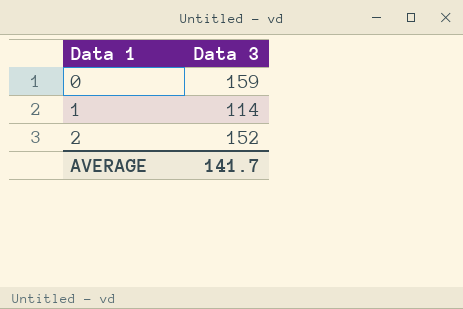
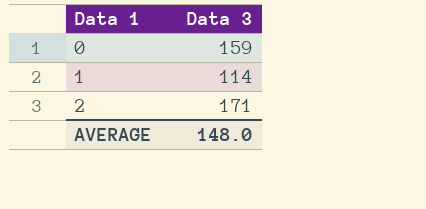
2 | Data 3: 152 -> 171
AVERAGE | Data 3: 141.7 -> 148.0

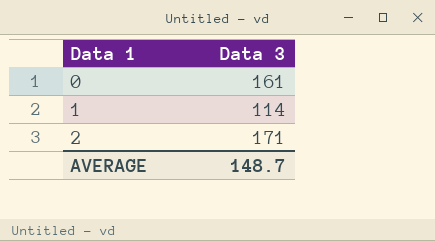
0 | Data 3: 159 -> 161
AVERAGE | Data 3: 148.0 -> 148.7

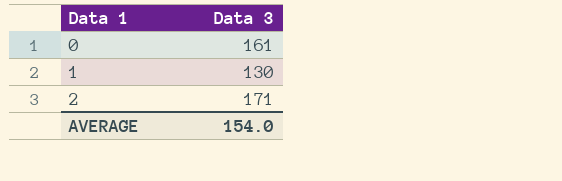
1 | Data 3: 114 -> 130
AVERAGE | Data 3: 148.7 -> 154.0

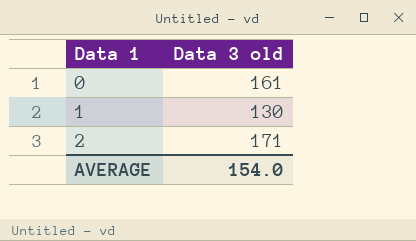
column name: Data 3 -> Data 3 old

